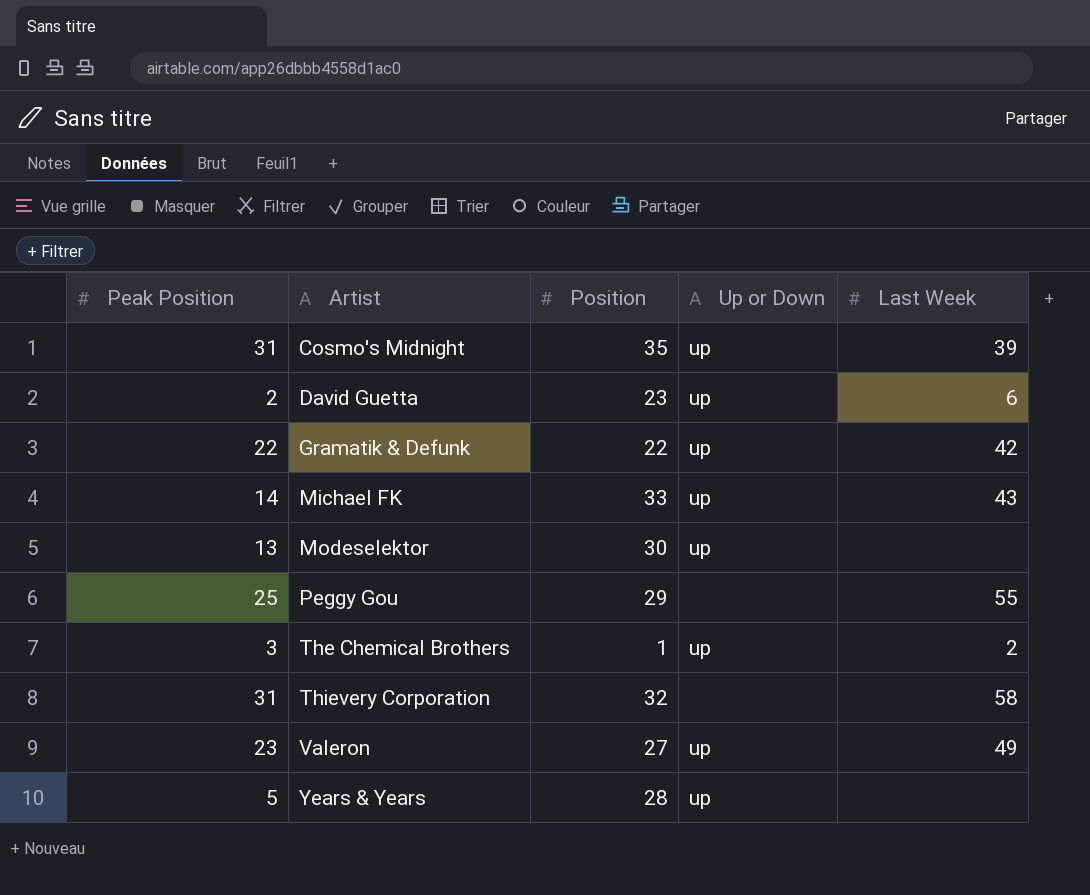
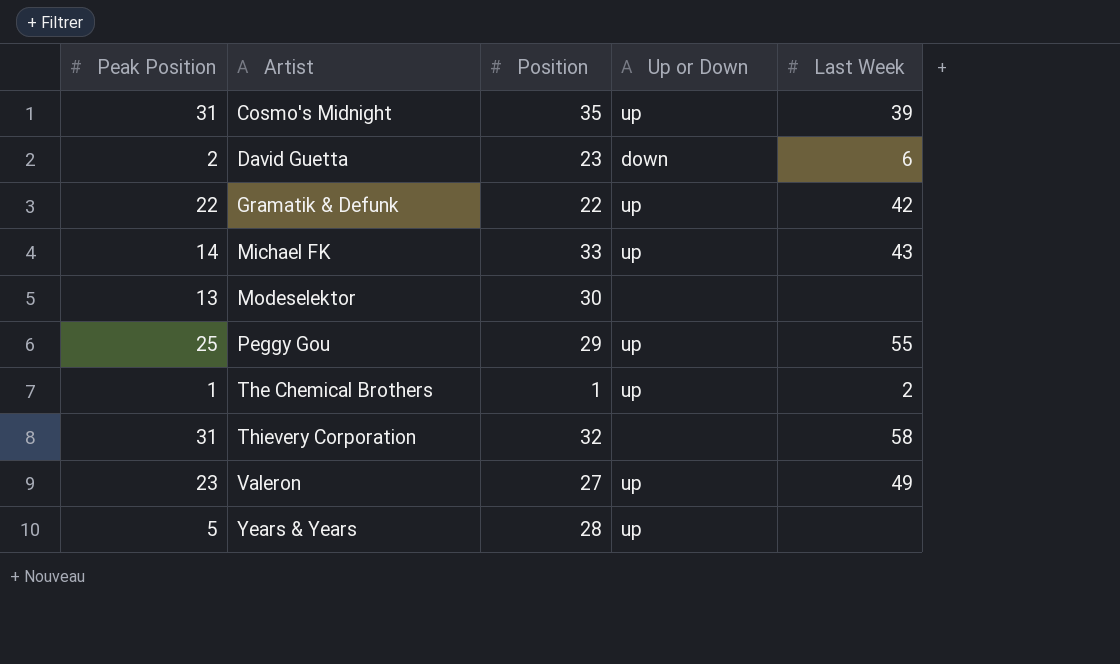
David Guetta | Up or Down: up -> down
Modeselektor | Up or Down: up -> none
Peggy Gou | Up or Down: none -> up
The Chemical Brothers | Peak Position: 3 -> 1

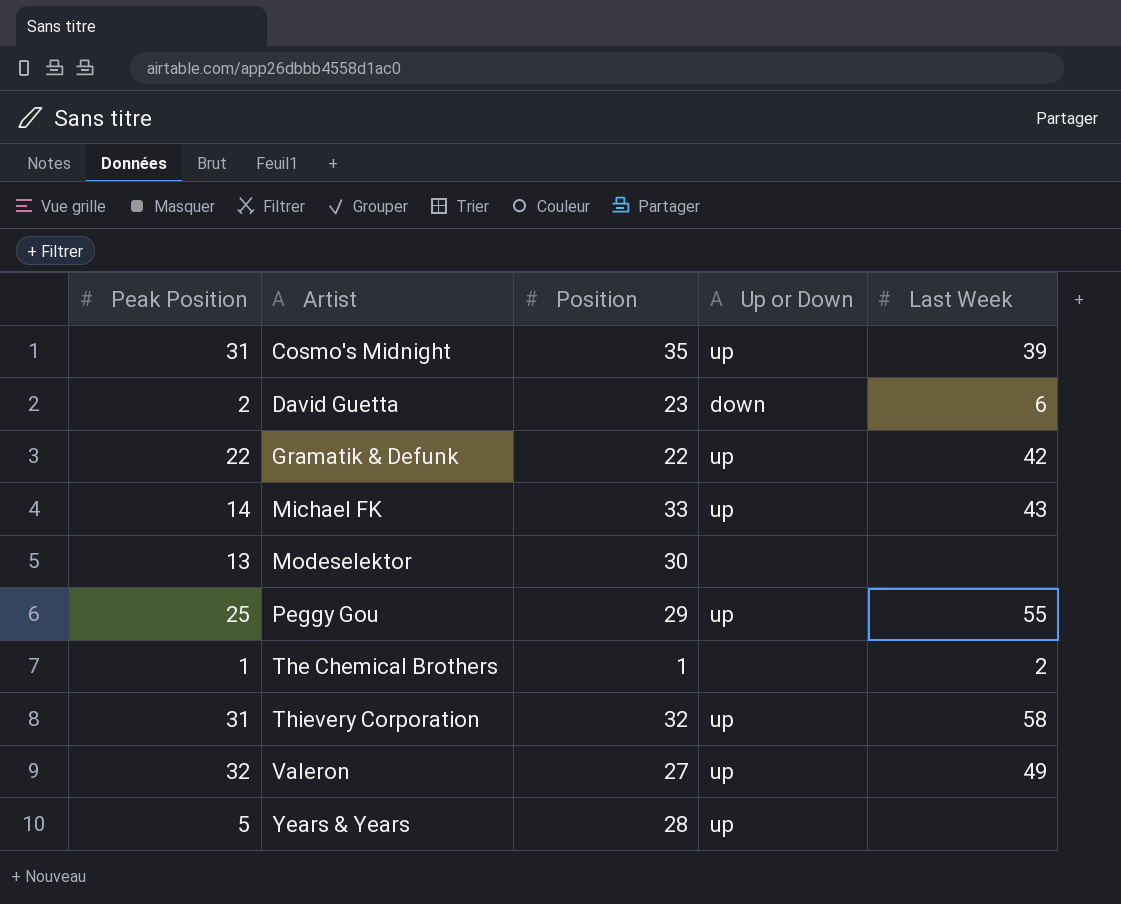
The Chemical Brothers | Up or Down: up -> none
Thievery Corporation | Up or Down: none -> up
Valeron | Peak Position: 23 -> 32

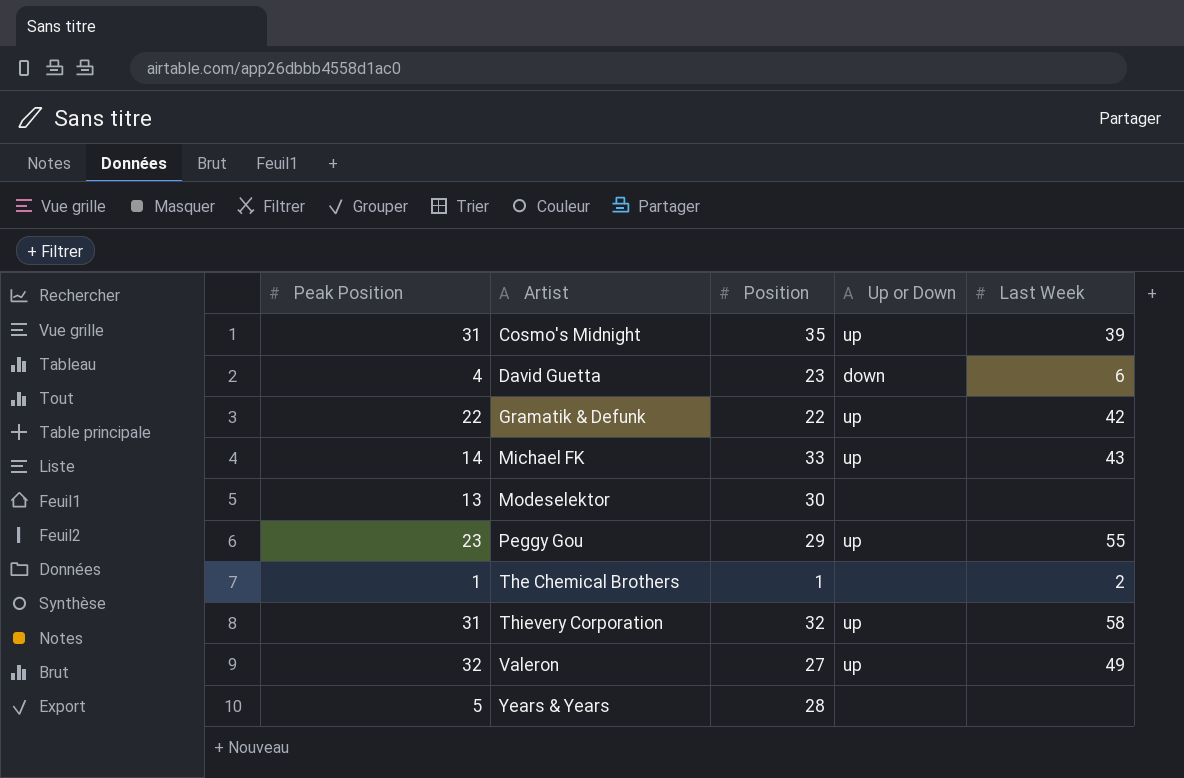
David Guetta | Peak Position: 2 -> 4
Peggy Gou | Peak Position: 25 -> 23
Years & Years | Up or Down: up -> none

